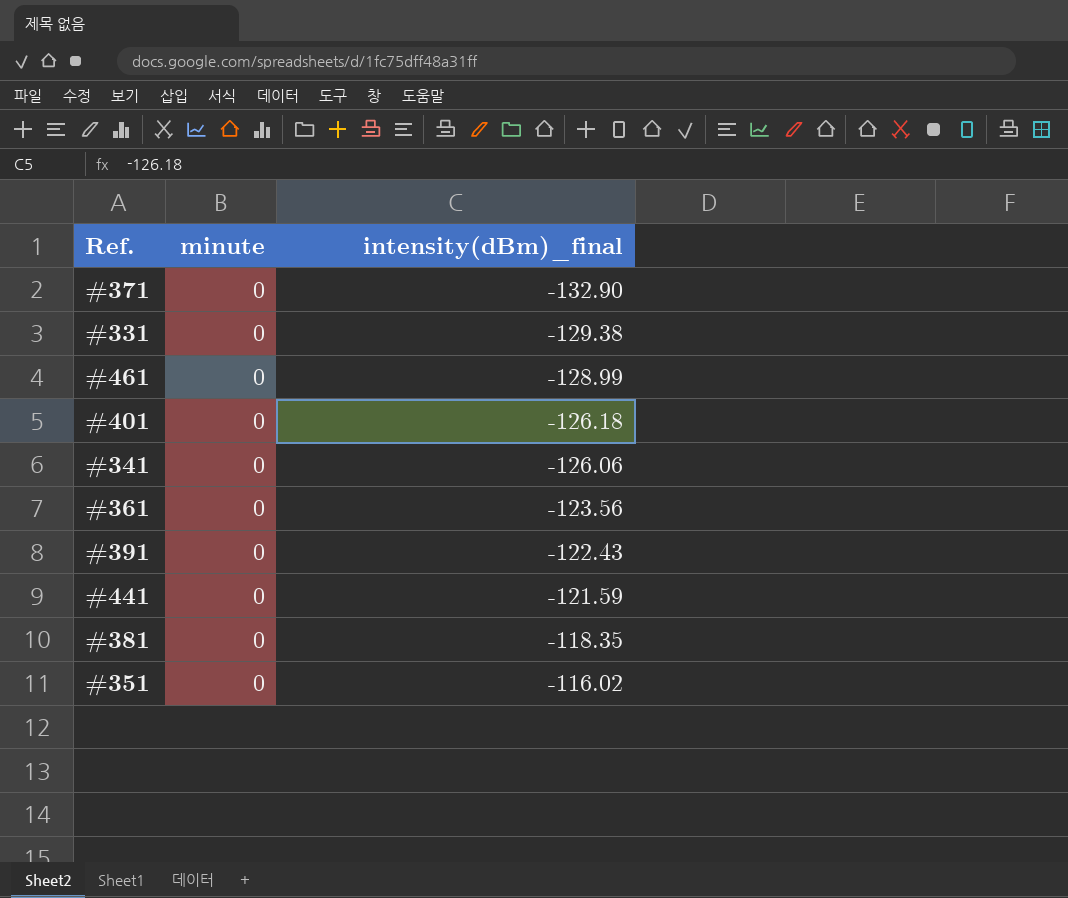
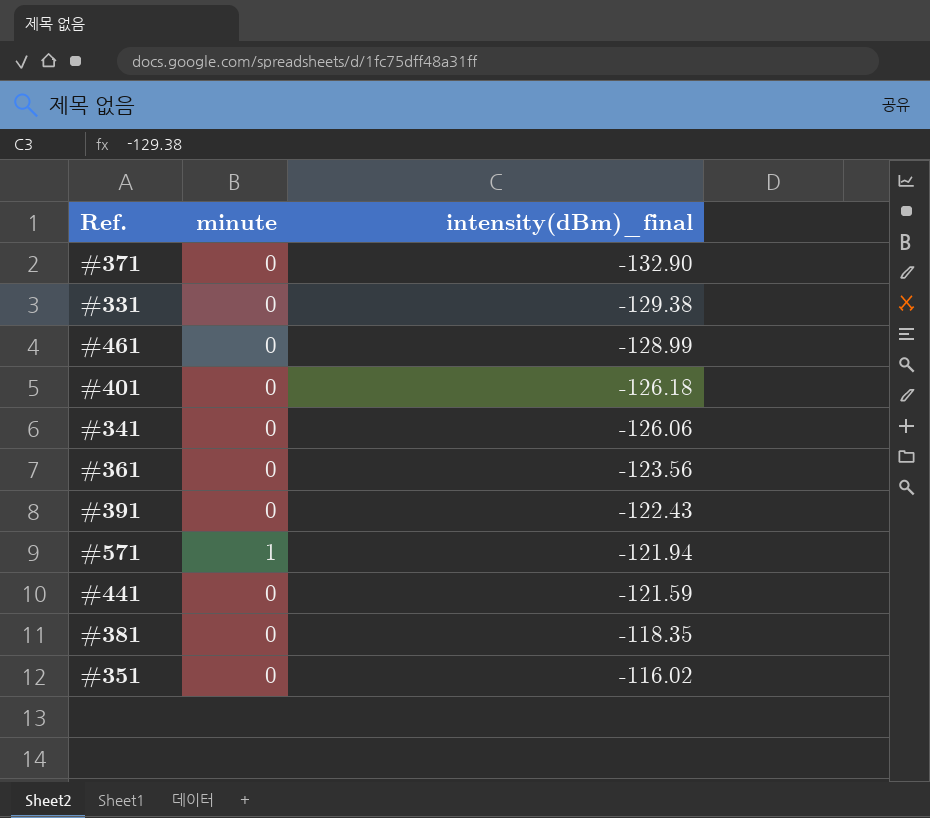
row #571: none -> 1 | -121.94

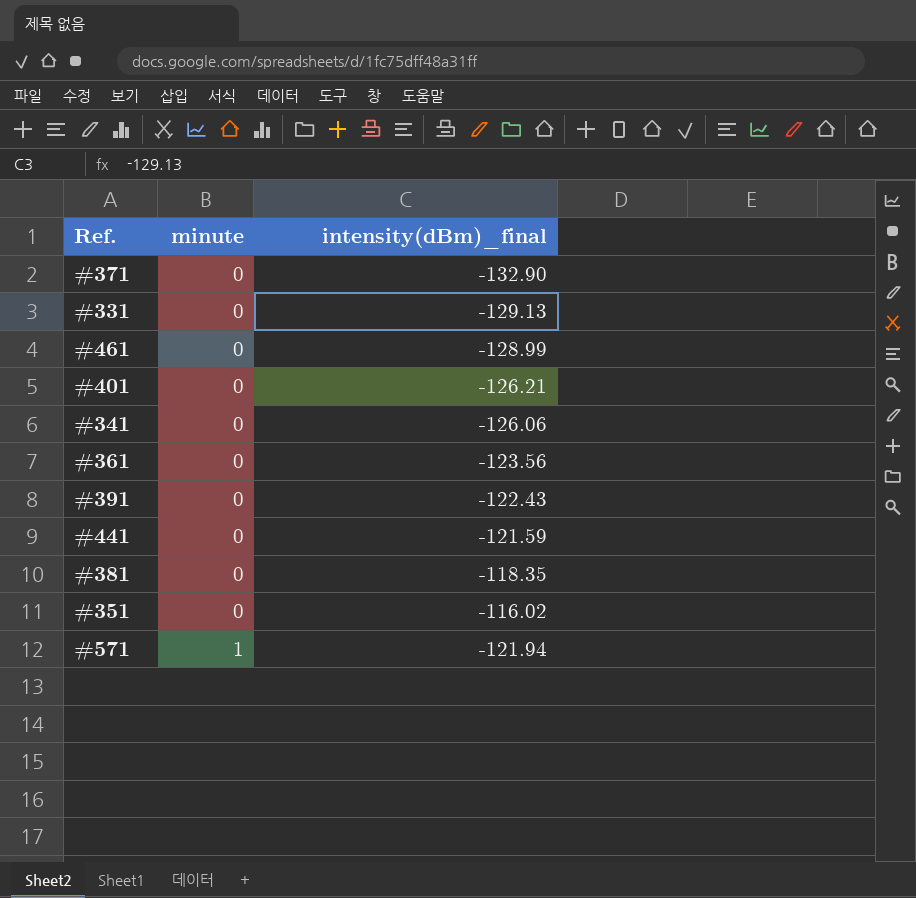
row order: intensity(dBm)_final ascending -> minute ascending
#331 | intensity(dBm)_final: -129.38 -> -129.13
#401 | intensity(dBm)_final: -126.18 -> -126.21

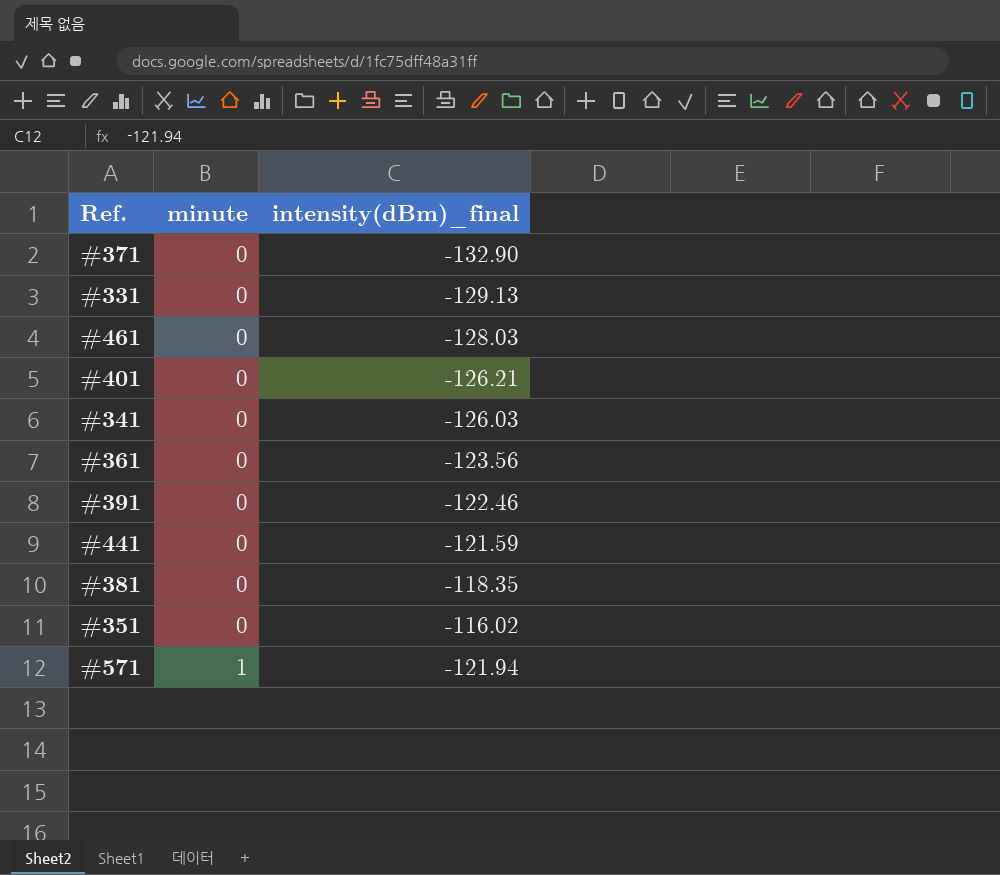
#461 | intensity(dBm)_final: -128.99 -> -128.03
#341 | intensity(dBm)_final: -126.06 -> -126.03
#391 | intensity(dBm)_final: -122.43 -> -122.46

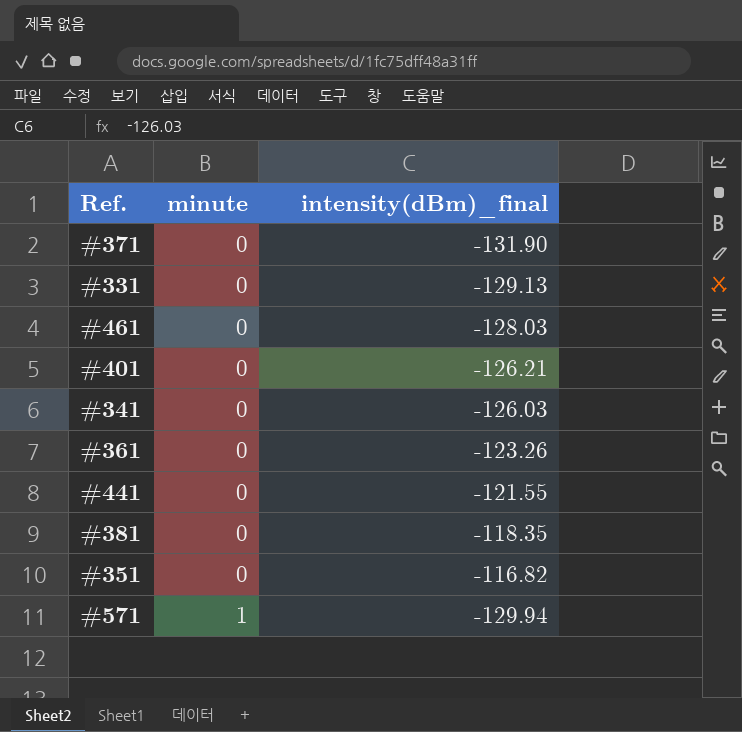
row #391: 0 | -122.46 -> none
#371 | intensity(dBm)_final: -132.90 -> -131.90
#361 | intensity(dBm)_final: -123.56 -> -123.26
#441 | intensity(dBm)_final: -121.59 -> -121.55
#351 | intensity(dBm)_final: -116.02 -> -116.82
#571 | intensity(dBm)_final: -121.94 -> -129.94

